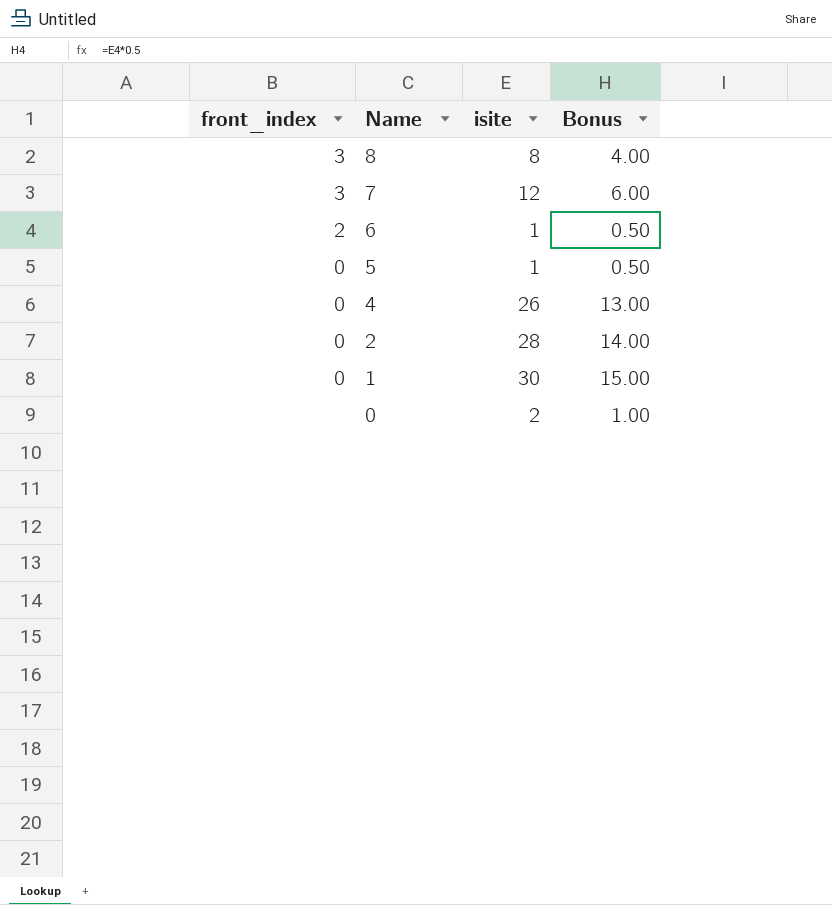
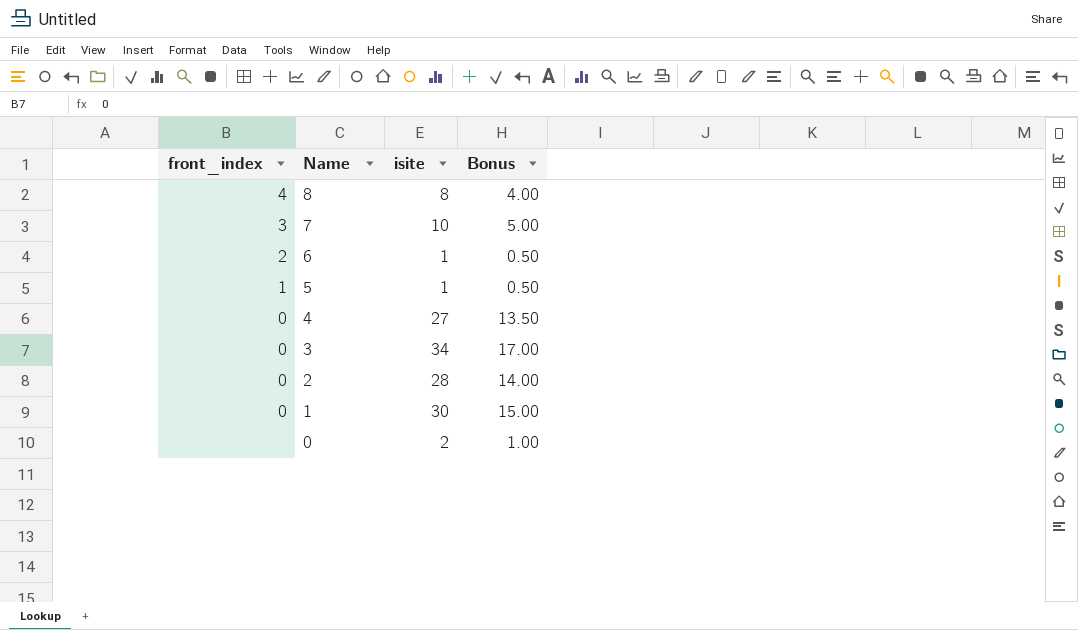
8 | front_index: 3 -> 4
7 | isite: 12 -> 10
7 | Bonus: 6.00 -> 5.00
5 | front_index: 0 -> 1
4 | isite: 26 -> 27
4 | Bonus: 13.00 -> 13.50
row 3: none -> 0 | 34 | 17.00

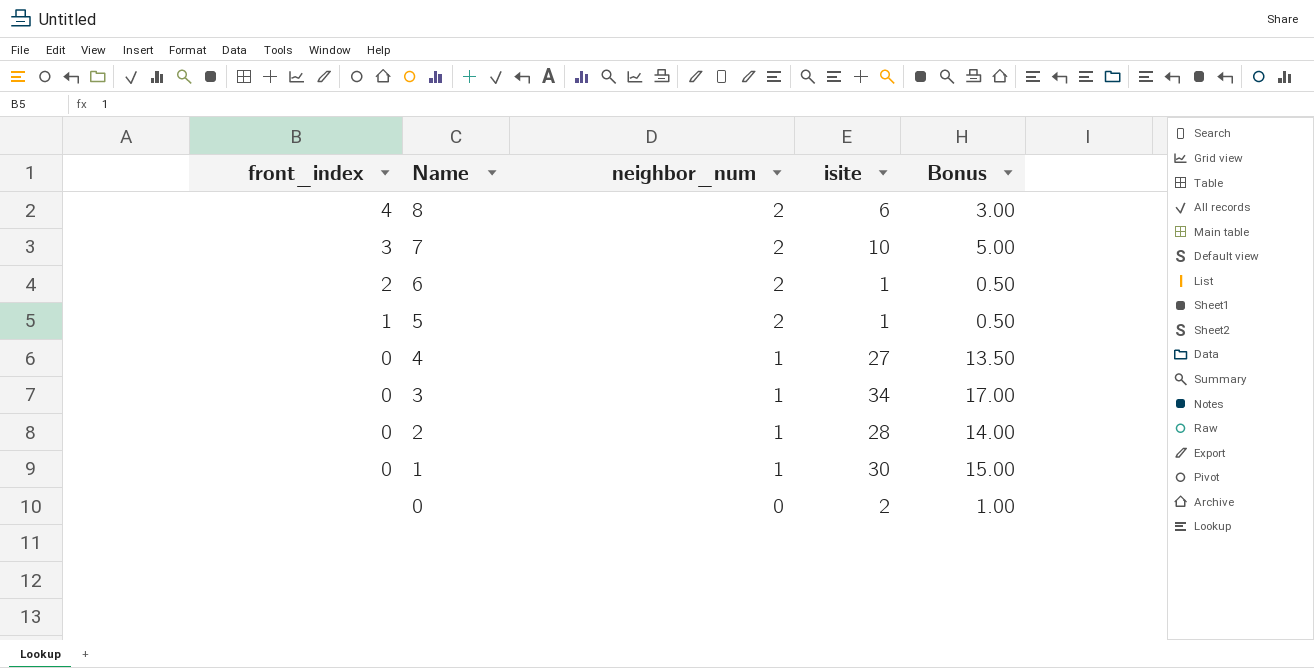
column neighbor_num | position: none -> 3
8 | isite: 8 -> 6
8 | Bonus: 4.00 -> 3.00

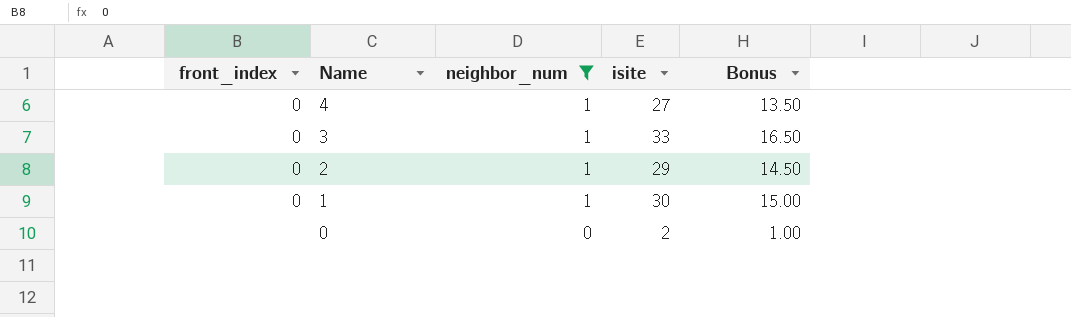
filter: none -> neighbor_num != 2
3 | isite: 34 -> 33
3 | Bonus: 17.00 -> 16.50
2 | isite: 28 -> 29
2 | Bonus: 14.00 -> 14.50

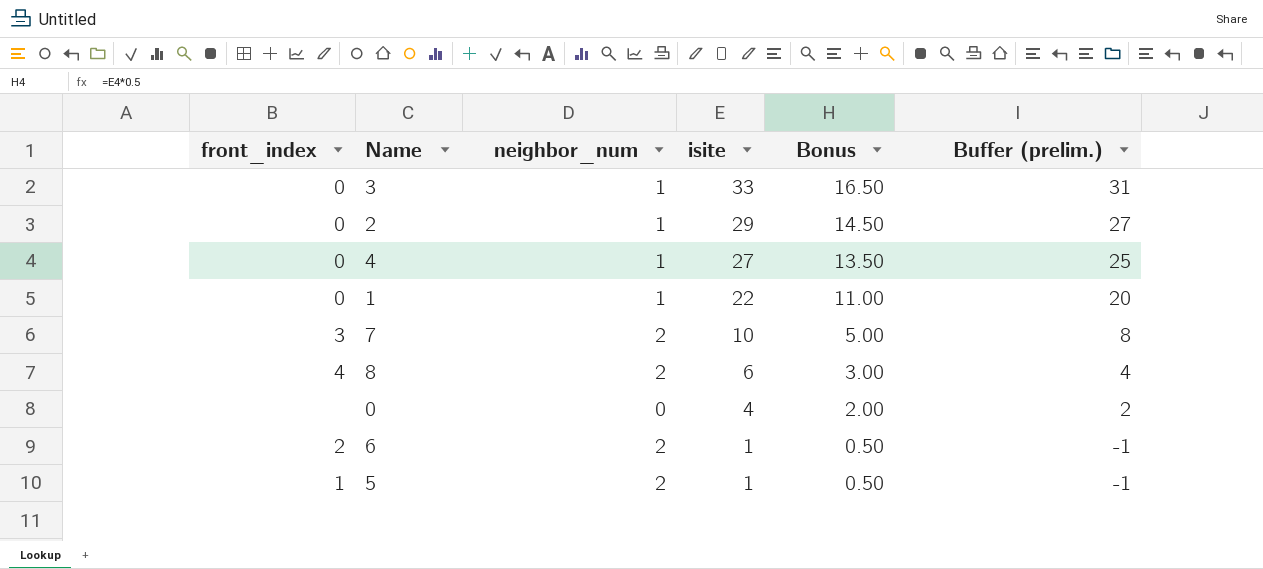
filter: neighbor_num != 2 -> none
row order: Name descending -> isite descending
column Buffer (prelim.) | formula: none -> [isite] - 2
1 | isite: 30 -> 22
1 | Bonus: 15.00 -> 11.00
0 | isite: 2 -> 4
0 | Bonus: 1.00 -> 2.00

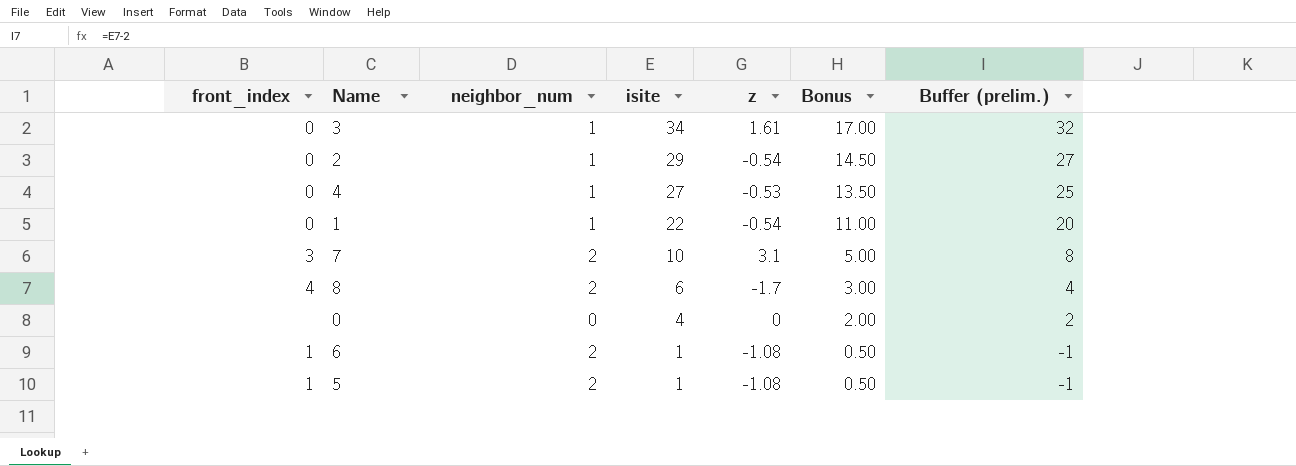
column z | position: none -> 5
3 | isite: 33 -> 34
3 | Bonus: 16.50 -> 17.00
3 | Buffer (prelim.): 31 -> 32
6 | front_index: 2 -> 1

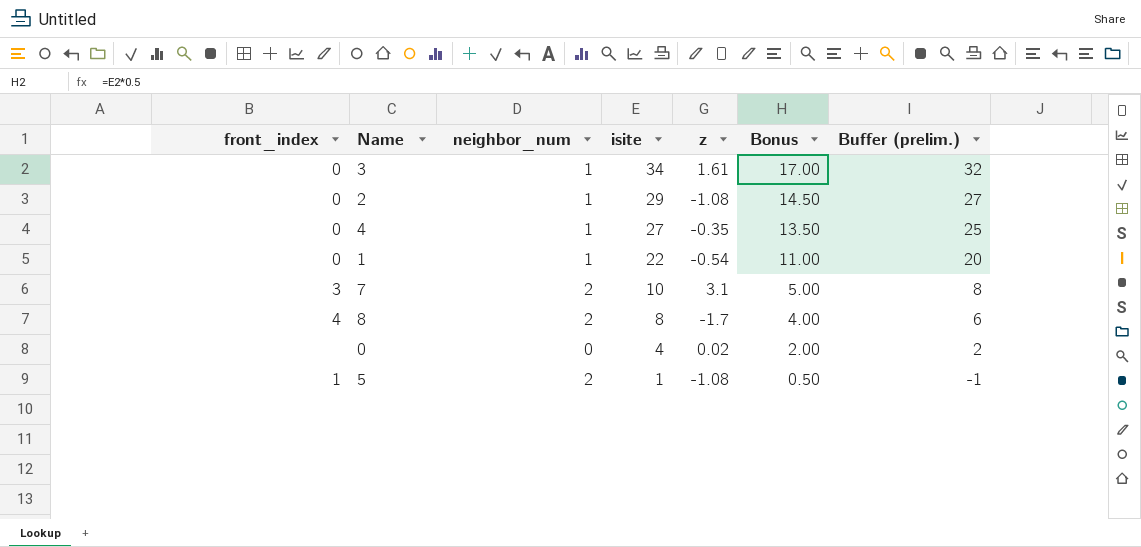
row 6: 1 | 2 | 1 | -1.08 | 0.50 | -1 -> none
2 | z: -0.54 -> -1.08
4 | z: -0.53 -> -0.35
8 | isite: 6 -> 8
8 | Bonus: 3.00 -> 4.00
8 | Buffer (prelim.): 4 -> 6
0 | z: 0 -> 0.02

